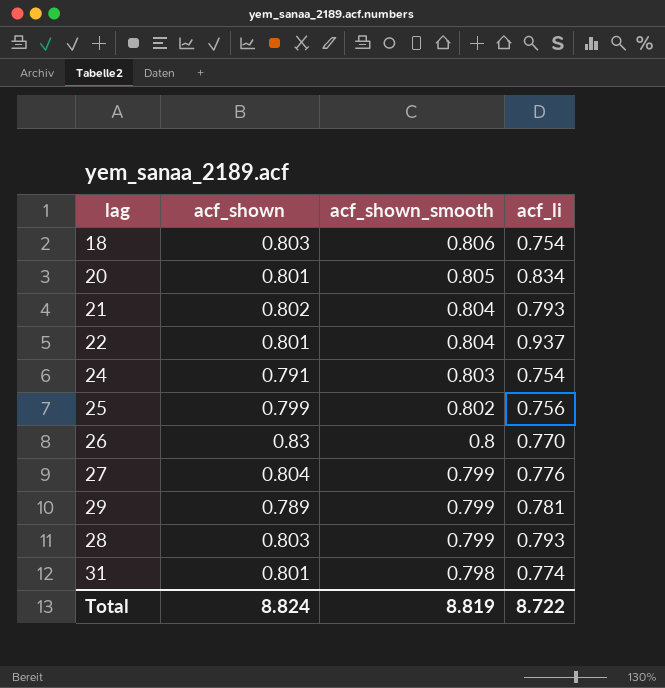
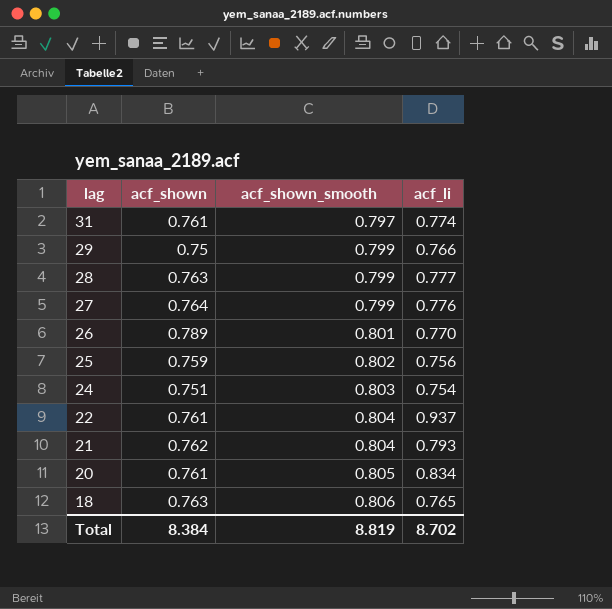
row order: acf_shown_smooth descending -> lag descending
31 | acf_shown: 0.801 -> 0.761
31 | acf_shown_smooth: 0.798 -> 0.797
29 | acf_shown: 0.789 -> 0.75
29 | acf_li: 0.781 -> 0.766
28 | acf_shown: 0.803 -> 0.763
28 | acf_li: 0.793 -> 0.777
27 | acf_shown: 0.804 -> 0.764
26 | acf_shown: 0.83 -> 0.789
26 | acf_shown_smooth: 0.8 -> 0.801
25 | acf_shown: 0.799 -> 0.759
24 | acf_shown: 0.791 -> 0.751
22 | acf_shown: 0.801 -> 0.761
21 | acf_shown: 0.802 -> 0.762
20 | acf_shown: 0.801 -> 0.761
18 | acf_shown: 0.803 -> 0.763
18 | acf_li: 0.754 -> 0.765
Total | acf_shown: 8.824 -> 8.384
Total | acf_li: 8.722 -> 8.702

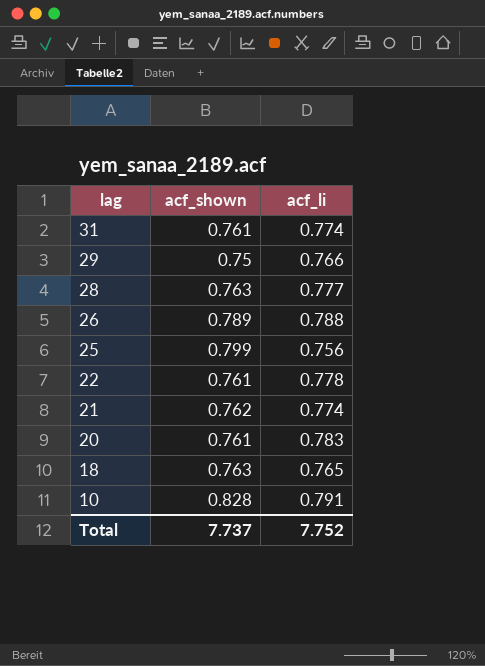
column acf_shown_smooth | position: 3 -> none
row 27: 0.764 | 0.799 | 0.776 -> none
row 24: 0.751 | 0.803 | 0.754 -> none
26 | acf_li: 0.770 -> 0.788
25 | acf_shown: 0.759 -> 0.799
22 | acf_li: 0.937 -> 0.778
21 | acf_li: 0.793 -> 0.774
20 | acf_li: 0.834 -> 0.783
row 10: none -> 0.828 | 0.791
Total | acf_shown: 8.384 -> 7.737
Total | acf_li: 8.702 -> 7.752

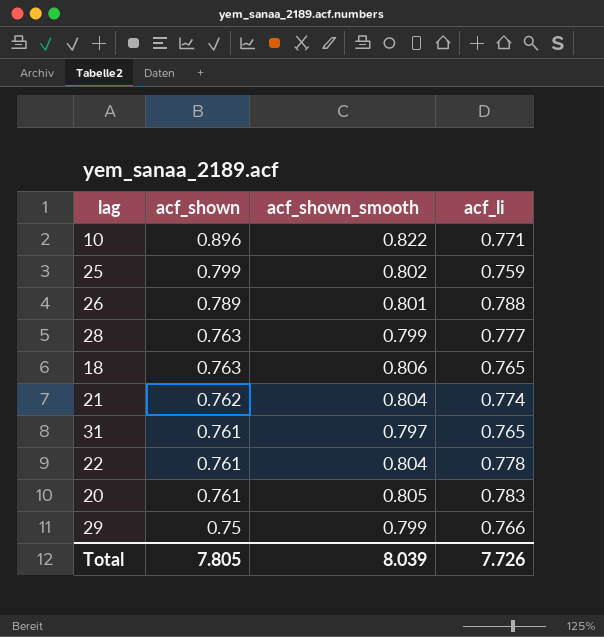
row order: lag descending -> acf_shown descending
column acf_shown_smooth | position: none -> 3
10 | acf_shown: 0.828 -> 0.896
10 | acf_li: 0.791 -> 0.771
25 | acf_li: 0.756 -> 0.759
31 | acf_li: 0.774 -> 0.765
Total | acf_shown: 7.737 -> 7.805
Total | acf_li: 7.752 -> 7.726

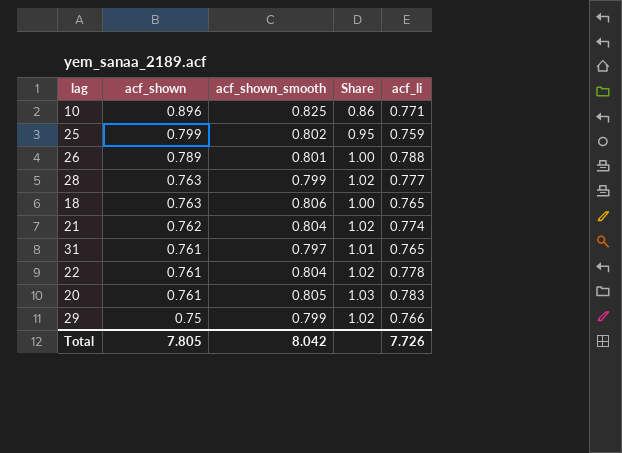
column Share | formula: none -> [acf_li] / [acf_shown]
10 | acf_shown_smooth: 0.822 -> 0.825
Total | acf_shown_smooth: 8.039 -> 8.042

